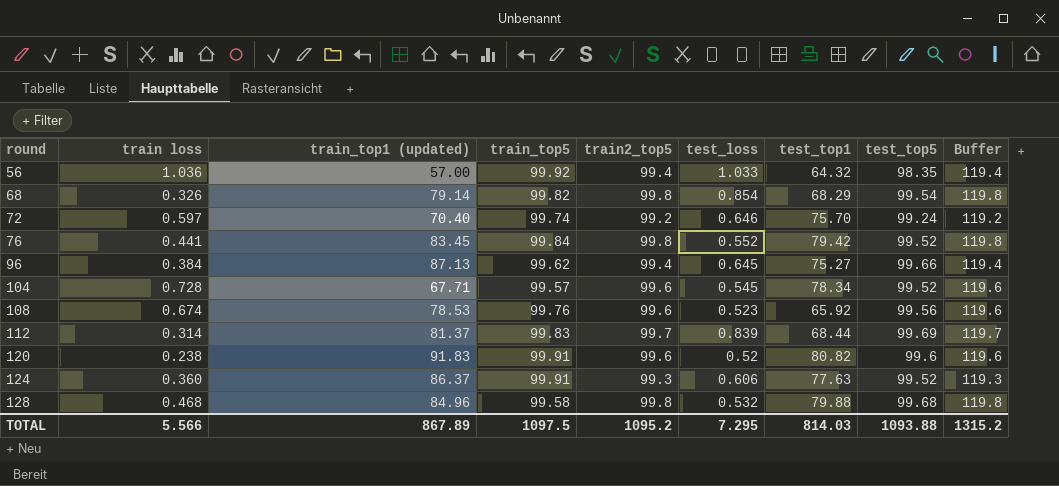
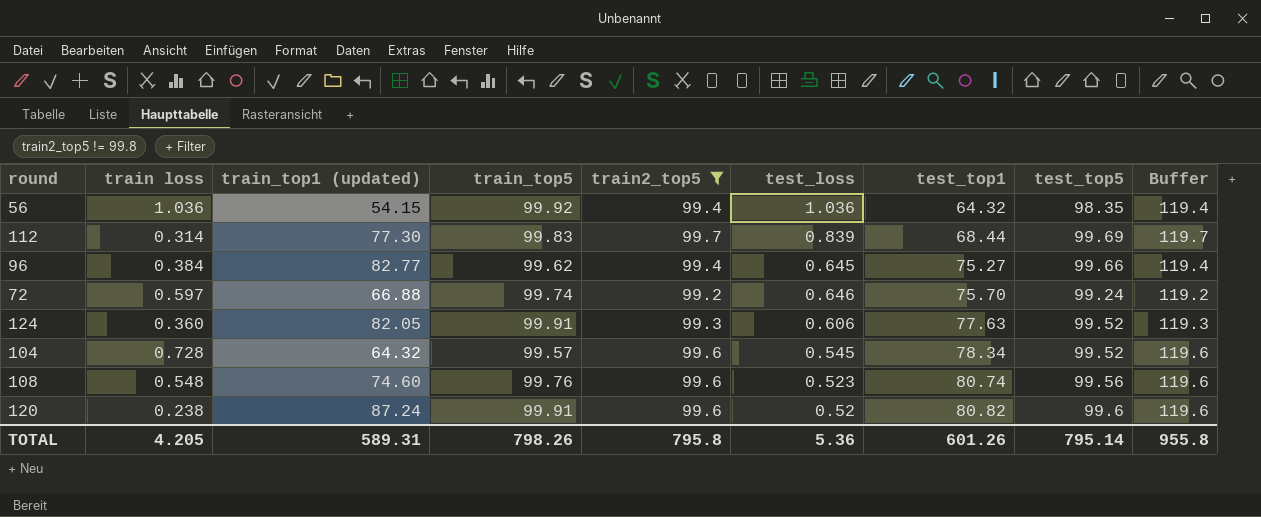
filter: none -> train2_top5 != 99.8
row order: round ascending -> test_top1 ascending
56 | train_top1 (updated): 57.00 -> 54.15
56 | test_loss: 1.033 -> 1.036
112 | train_top1 (updated): 81.37 -> 77.30
96 | train_top1 (updated): 87.13 -> 82.77
72 | train_top1 (updated): 70.40 -> 66.88
124 | train_top1 (updated): 86.37 -> 82.05
104 | train_top1 (updated): 67.71 -> 64.32
108 | train loss: 0.674 -> 0.548
108 | train_top1 (updated): 78.53 -> 74.60
108 | test_top1: 65.92 -> 80.74
120 | train_top1 (updated): 91.83 -> 87.24
TOTAL | train loss: 5.566 -> 4.205
TOTAL | train_top1 (updated): 867.89 -> 589.31
TOTAL | train_top5: 1097.5 -> 798.26
TOTAL | train2_top5: 1095.2 -> 795.8
TOTAL | test_loss: 7.295 -> 5.36
TOTAL | test_top1: 814.03 -> 601.26
TOTAL | test_top5: 1093.88 -> 795.14
TOTAL | Buffer: 1315.2 -> 955.8

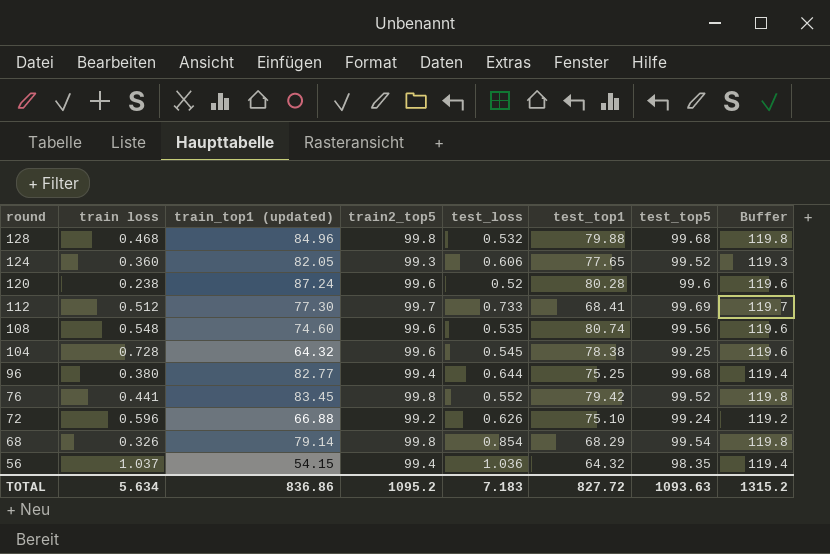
filter: train2_top5 != 99.8 -> none
row order: test_top1 ascending -> round descending
column train_top5 | position: 4 -> none
124 | test_top1: 77.63 -> 77.65
120 | test_top1: 80.82 -> 80.28
112 | train loss: 0.314 -> 0.512
112 | test_loss: 0.839 -> 0.733
112 | test_top1: 68.44 -> 68.41
108 | test_loss: 0.523 -> 0.535
104 | test_top1: 78.34 -> 78.38
104 | test_top5: 99.52 -> 99.25
96 | train loss: 0.384 -> 0.380
96 | test_loss: 0.645 -> 0.644
96 | test_top1: 75.27 -> 75.25
96 | test_top5: 99.66 -> 99.68
72 | train loss: 0.597 -> 0.596
72 | test_loss: 0.646 -> 0.626
72 | test_top1: 75.70 -> 75.10
56 | train loss: 1.036 -> 1.037
TOTAL | train loss: 4.205 -> 5.634
TOTAL | train_top1 (updated): 589.31 -> 836.86
TOTAL | train2_top5: 795.8 -> 1095.2
TOTAL | test_loss: 5.36 -> 7.183
TOTAL | test_top1: 601.26 -> 827.72
TOTAL | test_top5: 795.14 -> 1093.63
TOTAL | Buffer: 955.8 -> 1315.2

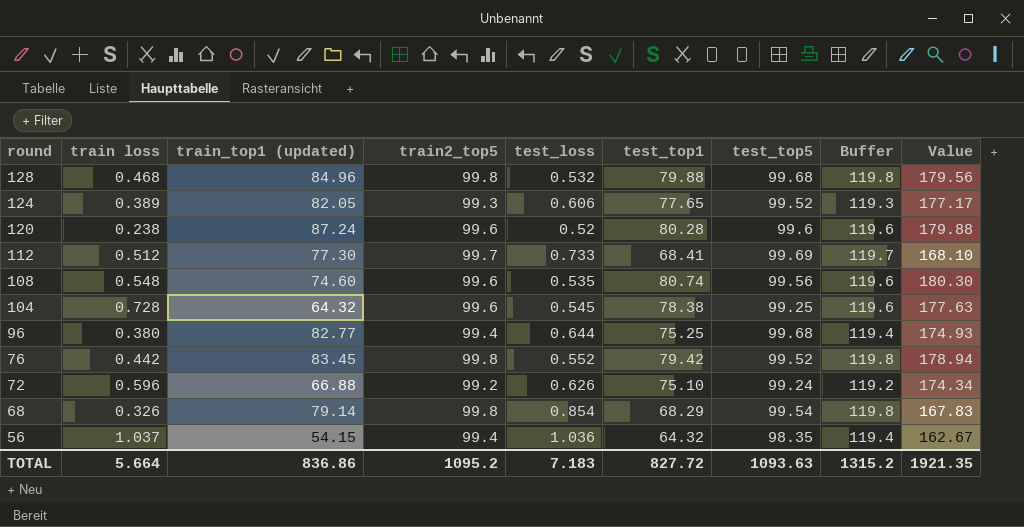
column Value | formula: none -> [test_top1] + [test_top5]
124 | train loss: 0.360 -> 0.389
76 | train loss: 0.441 -> 0.442
TOTAL | train loss: 5.634 -> 5.664

